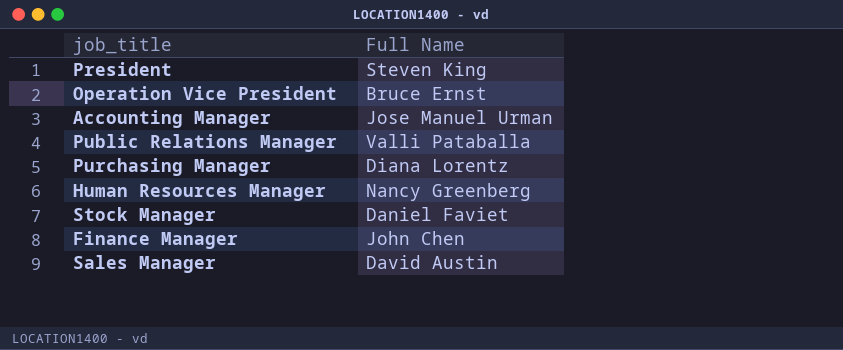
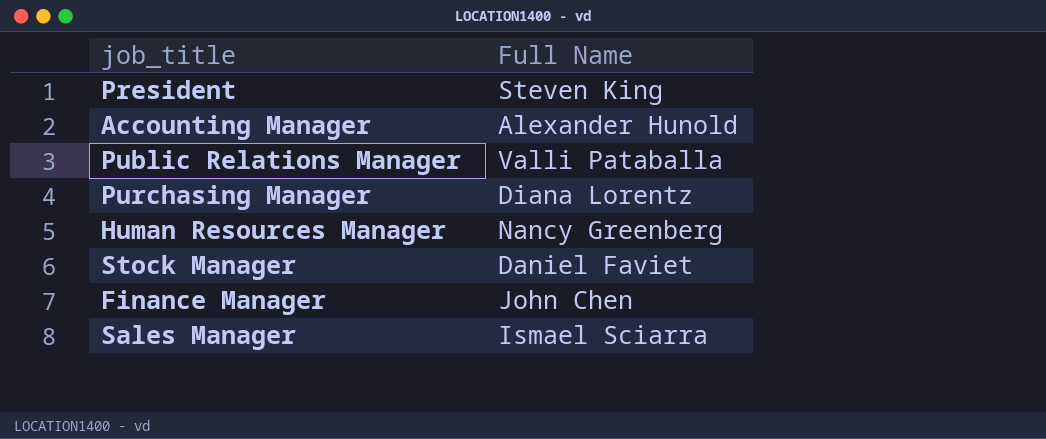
row Operation Vice President: Bruce Ernst -> none
Accounting Manager | Full Name: Jose Manuel Urman -> Alexander Hunold
Sales Manager | Full Name: David Austin -> Ismael Sciarra

